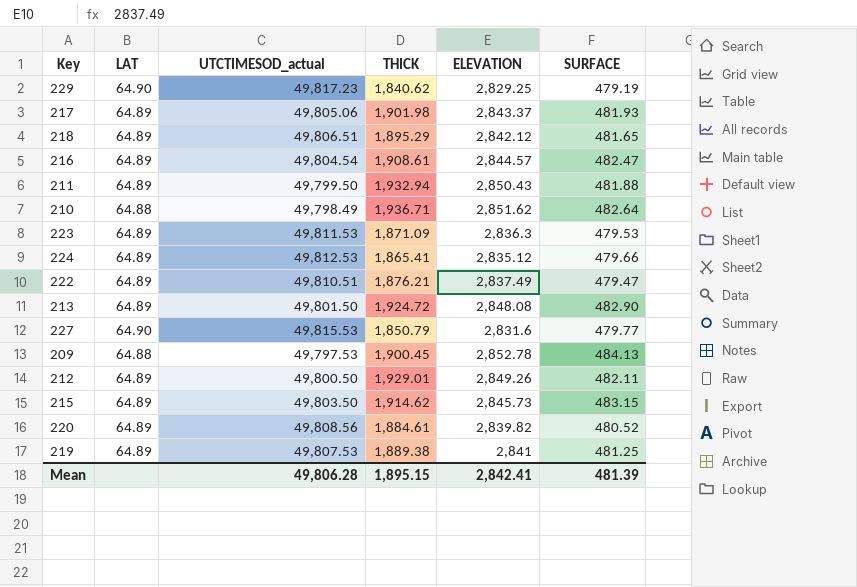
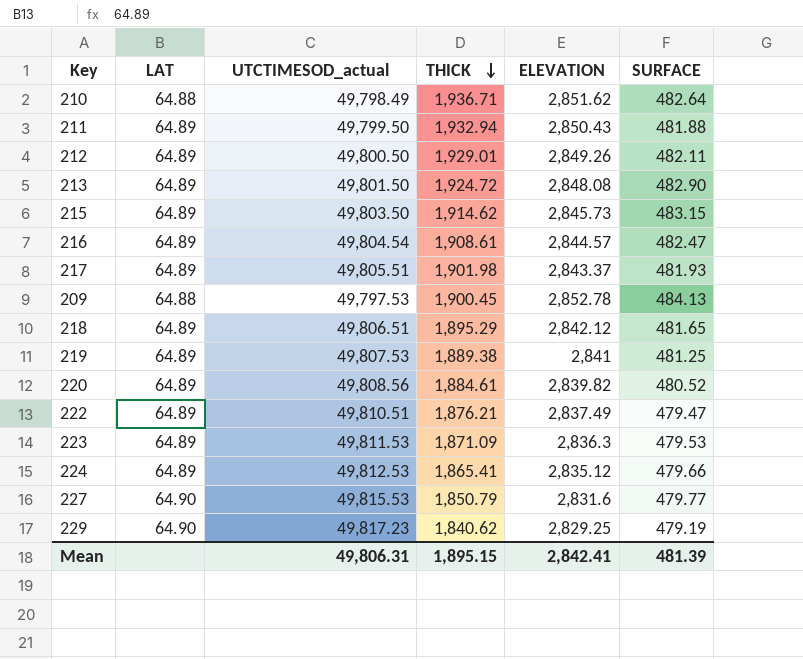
row order: none -> THICK descending
217 | UTCTIMESOD_actual: 49,805.06 -> 49,805.51
Mean | UTCTIMESOD_actual: 49,806.28 -> 49,806.31

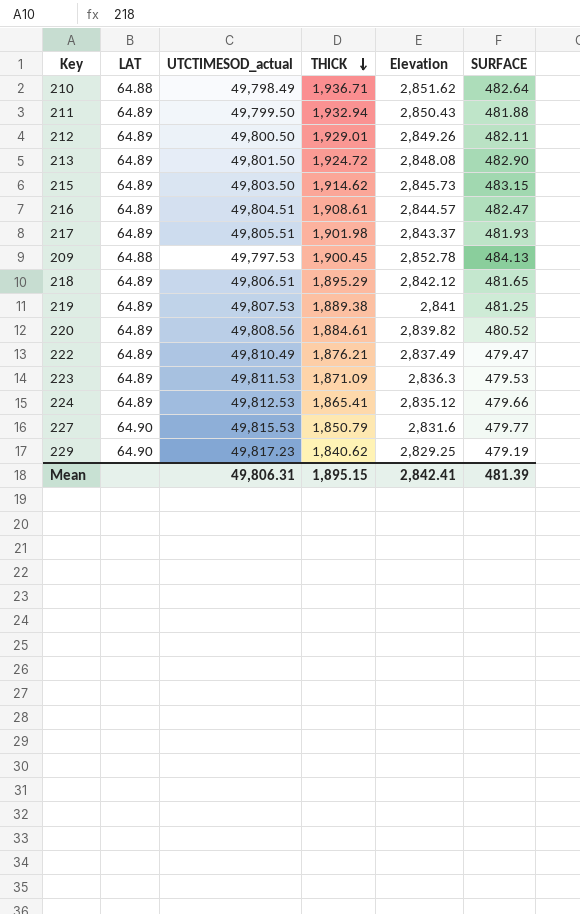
column name: ELEVATION -> Elevation
216 | UTCTIMESOD_actual: 49,804.54 -> 49,804.51
222 | UTCTIMESOD_actual: 49,810.51 -> 49,810.49

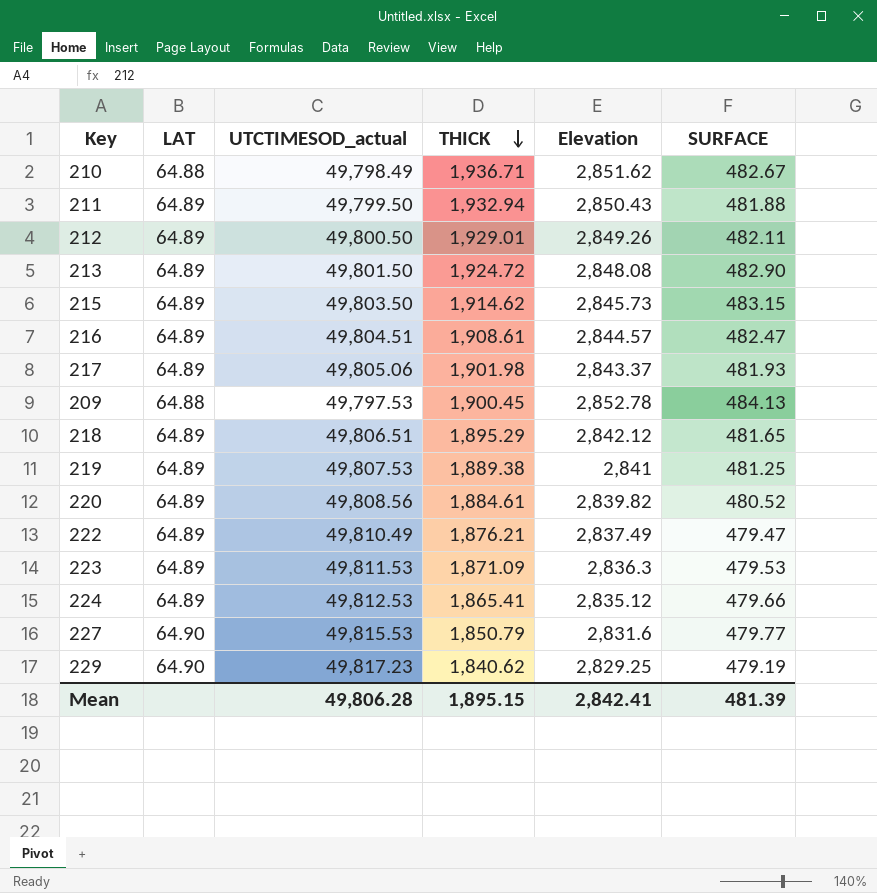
210 | SURFACE: 482.64 -> 482.67
217 | UTCTIMESOD_actual: 49,805.51 -> 49,805.06
Mean | UTCTIMESOD_actual: 49,806.31 -> 49,806.28

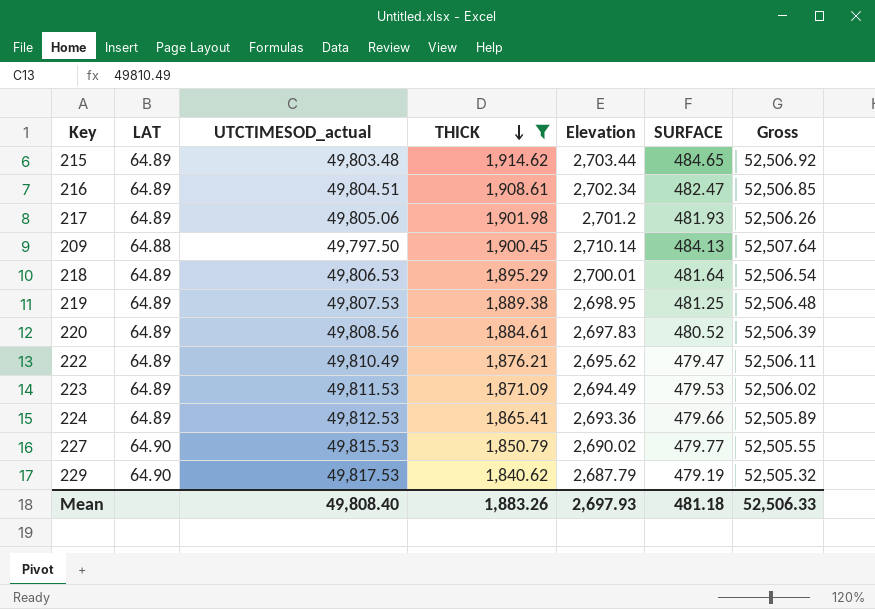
filter: none -> THICK <= 1,914.62
column Gross | formula: none -> [UTCTIMESOD_actual] + [Elevation]
215 | UTCTIMESOD_actual: 49,803.50 -> 49,803.48
215 | Elevation: 2,845.73 -> 2,703.44
215 | SURFACE: 483.15 -> 484.65
216 | Elevation: 2,844.57 -> 2,702.34
217 | Elevation: 2,843.37 -> 2,701.2
209 | UTCTIMESOD_actual: 49,797.53 -> 49,797.50
209 | Elevation: 2,852.78 -> 2,710.14
218 | UTCTIMESOD_actual: 49,806.51 -> 49,806.53
218 | Elevation: 2,842.12 -> 2,700.01
218 | SURFACE: 481.65 -> 481.64
219 | Elevation: 2,841 -> 2,698.95
220 | Elevation: 2,839.82 -> 2,697.83
222 | Elevation: 2,837.49 -> 2,695.62
223 | Elevation: 2,836.3 -> 2,694.49
224 | Elevation: 2,835.12 -> 2,693.36
227 | Elevation: 2,831.6 -> 2,690.02
229 | UTCTIMESOD_actual: 49,817.23 -> 49,817.53
229 | Elevation: 2,829.25 -> 2,687.79
Mean | UTCTIMESOD_actual: 49,806.28 -> 49,808.40
Mean | THICK: 1,895.15 -> 1,883.26
Mean | Elevation: 2,842.41 -> 2,697.93
Mean | SURFACE: 481.39 -> 481.18

